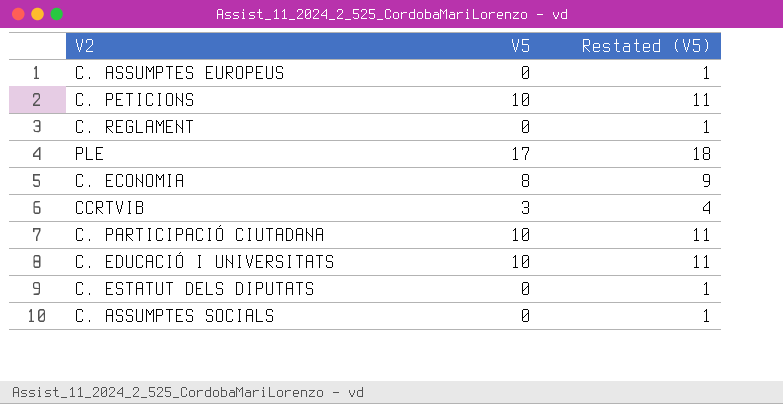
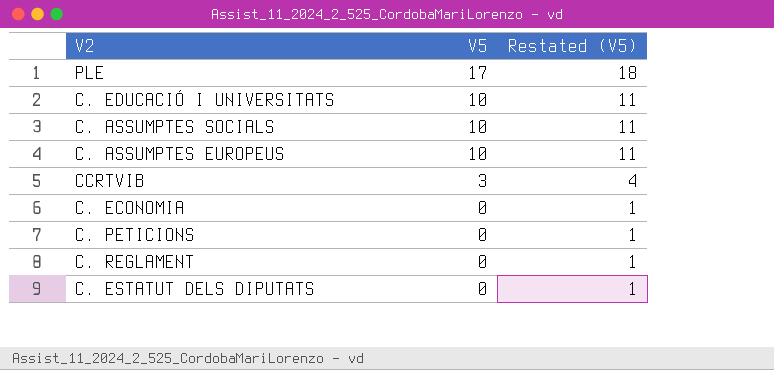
row order: none -> V5 descending
row C. PARTICIPACIÓ CIUTADANA: 10 | 11 -> none
C. ASSUMPTES SOCIALS | V5: 0 -> 10
C. ASSUMPTES SOCIALS | Restated (V5): 1 -> 11
C. ASSUMPTES EUROPEUS | V5: 0 -> 10
C. ASSUMPTES EUROPEUS | Restated (V5): 1 -> 11
C. ECONOMIA | V5: 8 -> 0
C. ECONOMIA | Restated (V5): 9 -> 1
C. PETICIONS | V5: 10 -> 0
C. PETICIONS | Restated (V5): 11 -> 1

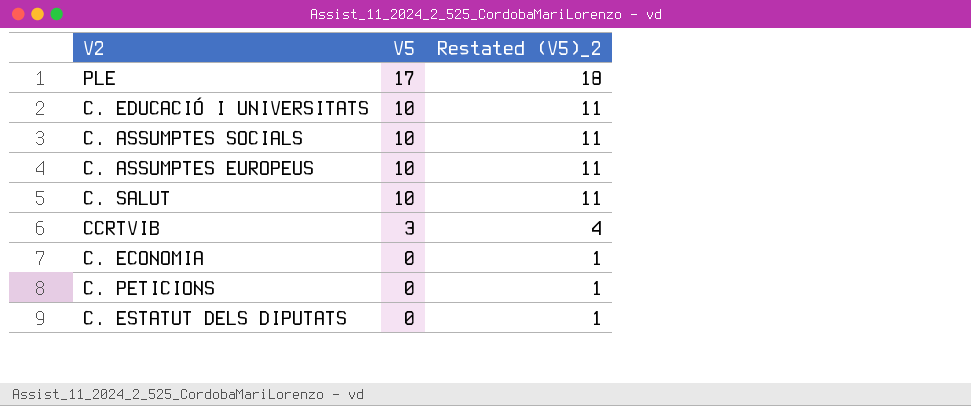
column name: Restated (V5) -> Restated (V5)_2
row C. REGLAMENT: 0 | 1 -> none
row C. SALUT: none -> 10 | 11

